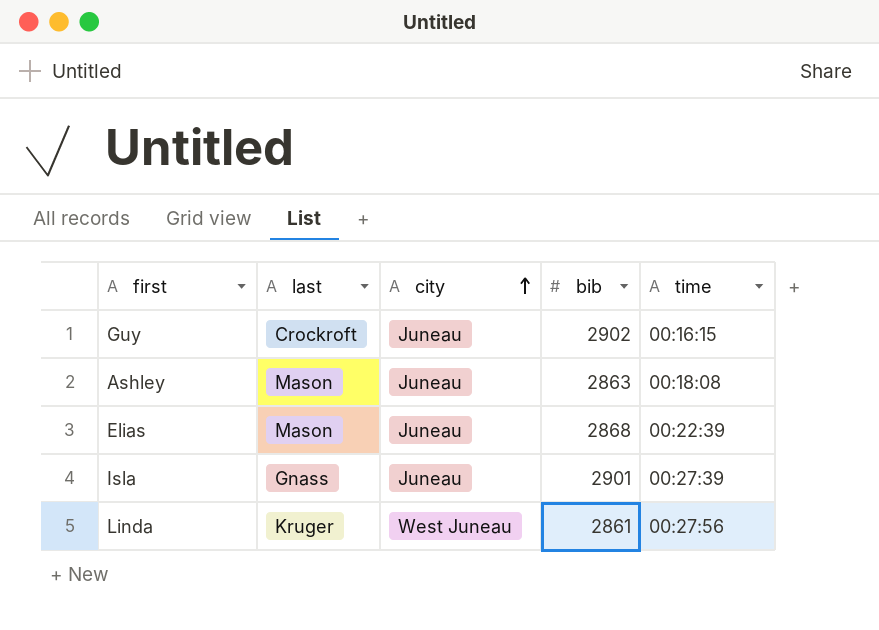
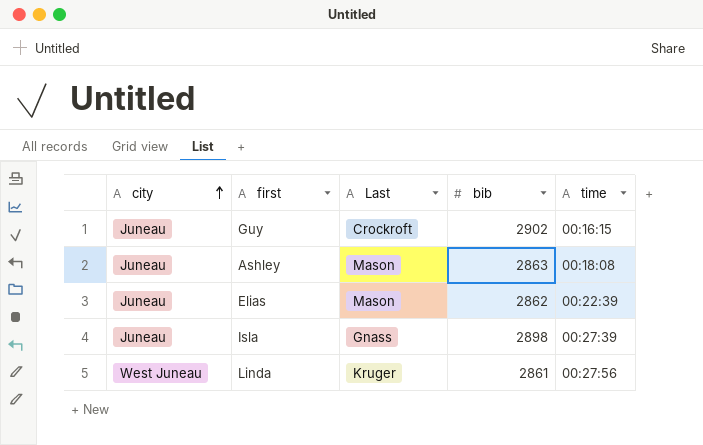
column city | position: 3 -> 1
column name: last -> Last
Elias | bib: 2868 -> 2862
Isla | bib: 2901 -> 2898

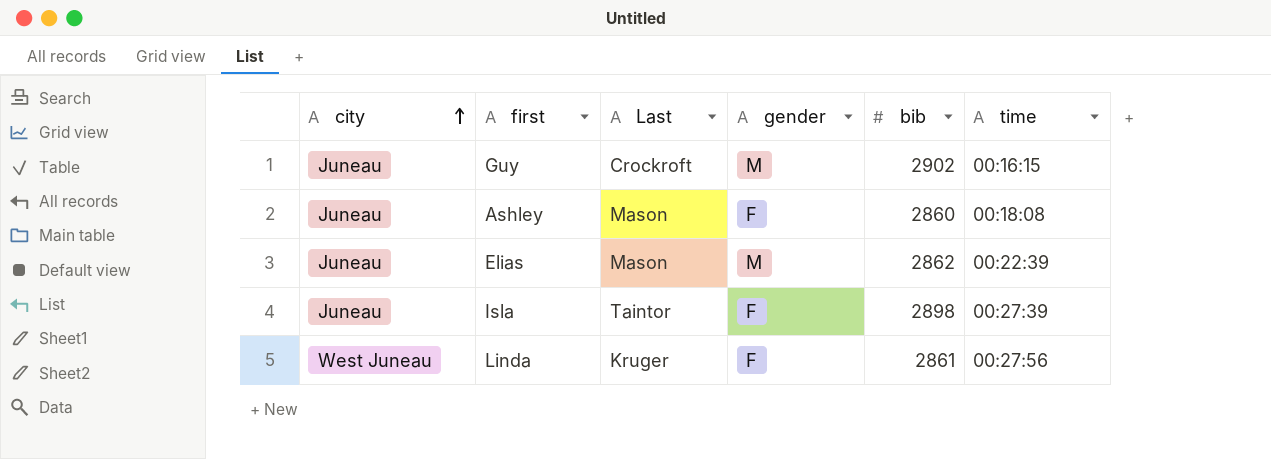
column gender | position: none -> 4
Ashley | bib: 2863 -> 2860
Isla | Last: Gnass -> Taintor

